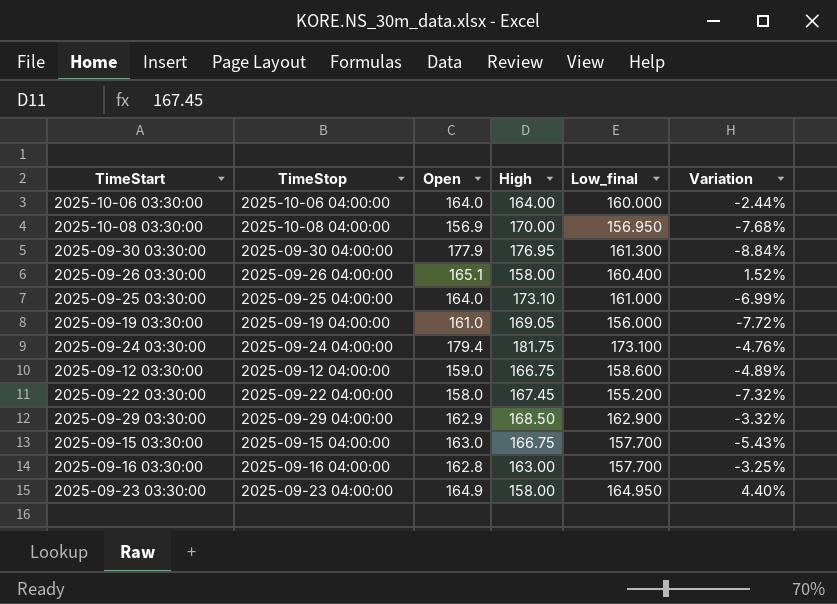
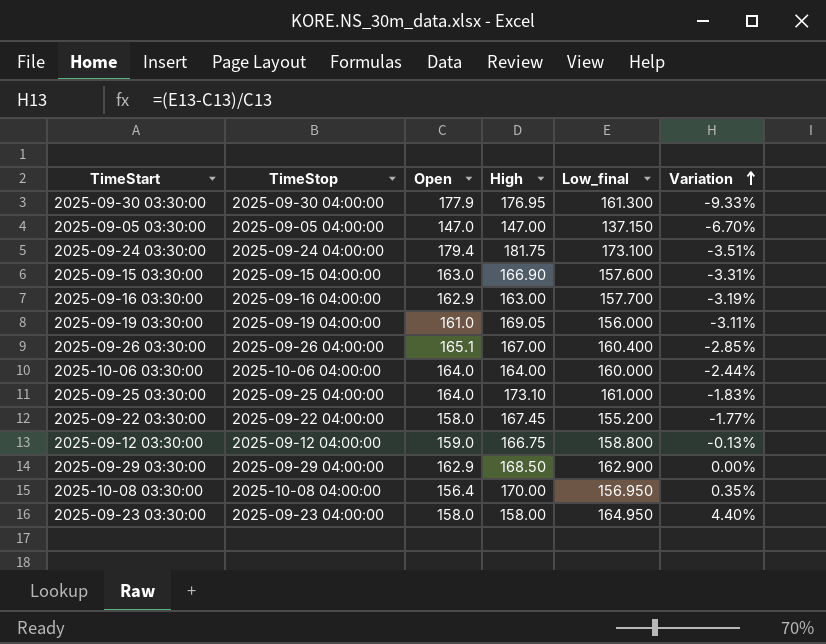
row order: none -> Variation ascending
column Variation | formula: ([Low_final] - [High]) / [High] -> ([Low_final] - [Open]) / [Open]
row 2025-09-05 03:30:00: none -> 2025-09-05 04:00:00 | 147.0 | 147.00 | 137.150 | -6.70%
2025-09-15 03:30:00 | High: 166.75 -> 166.90
2025-09-15 03:30:00 | Low_final: 157.700 -> 157.600
2025-09-16 03:30:00 | Open: 162.8 -> 162.9
2025-09-26 03:30:00 | High: 158.00 -> 167.00
2025-09-12 03:30:00 | Low_final: 158.600 -> 158.800
2025-10-08 03:30:00 | Open: 156.9 -> 156.4
2025-09-23 03:30:00 | Open: 164.9 -> 158.0

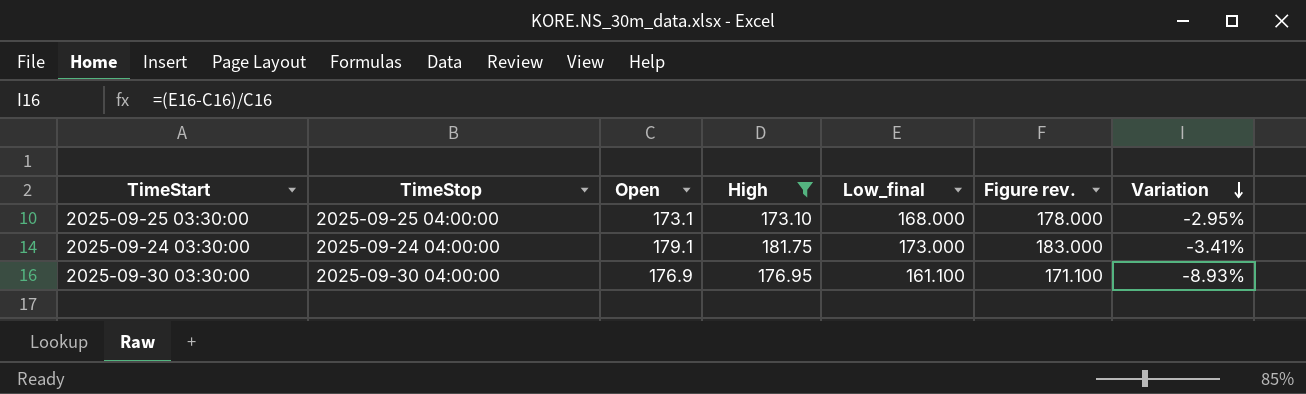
filter: none -> High >= 173.10
row order: Variation ascending -> Variation descending
column Figure rev. | formula: none -> [Low_final] + 10
2025-09-25 03:30:00 | Open: 164.0 -> 173.1
2025-09-25 03:30:00 | Low_final: 161.000 -> 168.000
2025-09-25 03:30:00 | Variation: -1.83% -> -2.95%
2025-09-24 03:30:00 | Open: 179.4 -> 179.1
2025-09-24 03:30:00 | Low_final: 173.100 -> 173.000
2025-09-24 03:30:00 | Variation: -3.51% -> -3.41%
2025-09-30 03:30:00 | Open: 177.9 -> 176.9
2025-09-30 03:30:00 | Low_final: 161.300 -> 161.100
2025-09-30 03:30:00 | Variation: -9.33% -> -8.93%

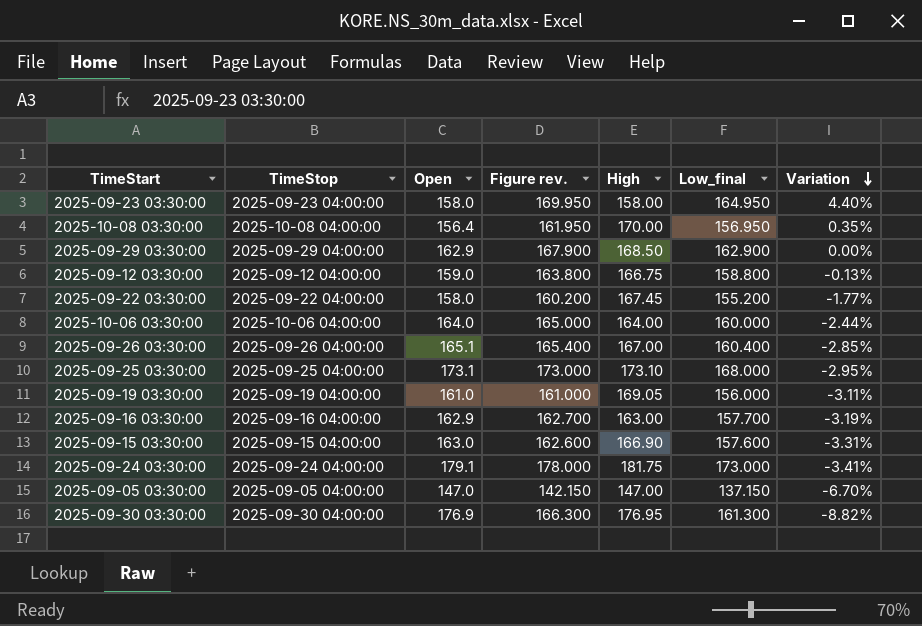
filter: High >= 173.10 -> none
column Figure rev. | formula: [Low_final] + 10 -> [Low_final] + 5
column Figure rev. | position: 6 -> 4
2025-09-30 03:30:00 | Low_final: 161.100 -> 161.300
2025-09-30 03:30:00 | Variation: -8.93% -> -8.82%

